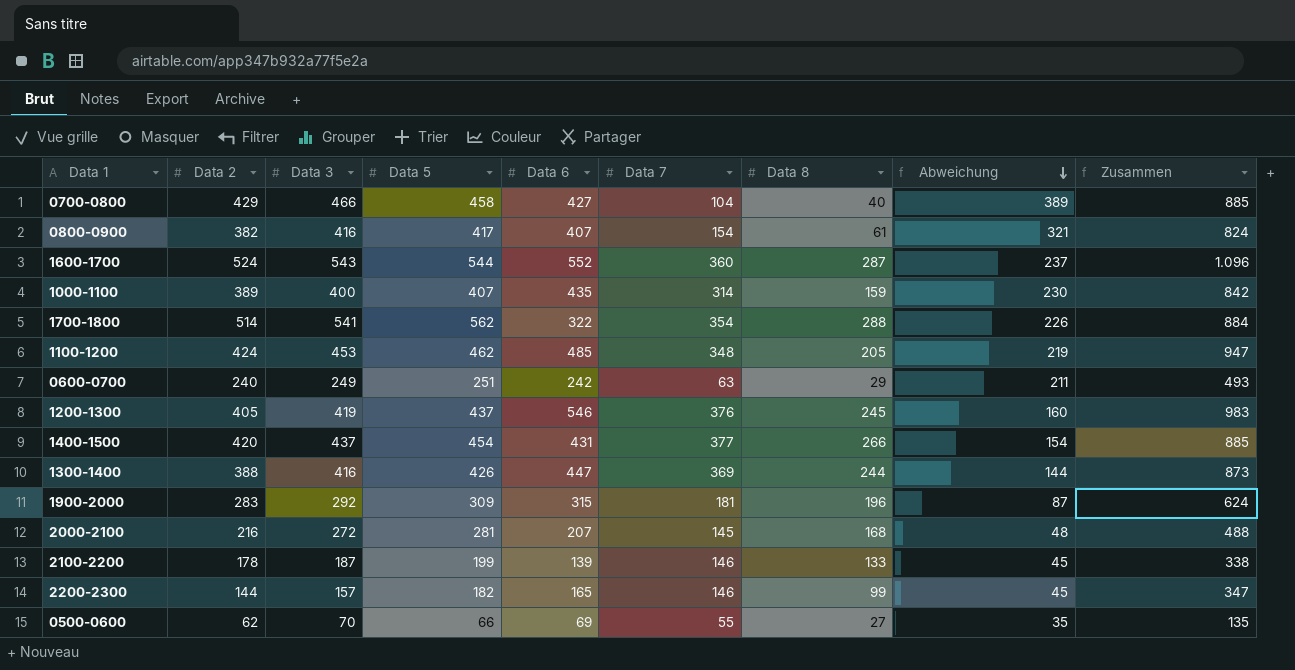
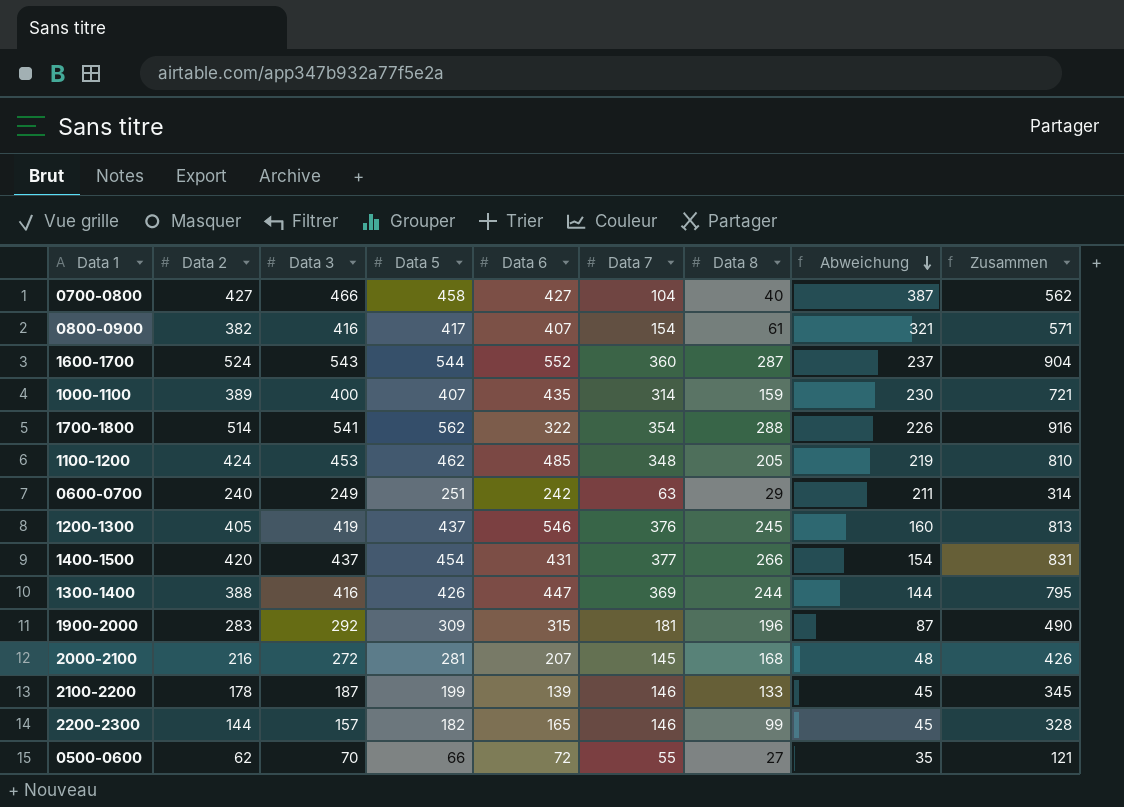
column Zusammen | formula: [Data 5] + [Data 6] -> [Data 5] + [Data 7]
0700-0800 | Data 2: 429 -> 427
0700-0800 | Abweichung: 389 -> 387
0500-0600 | Data 6: 69 -> 72

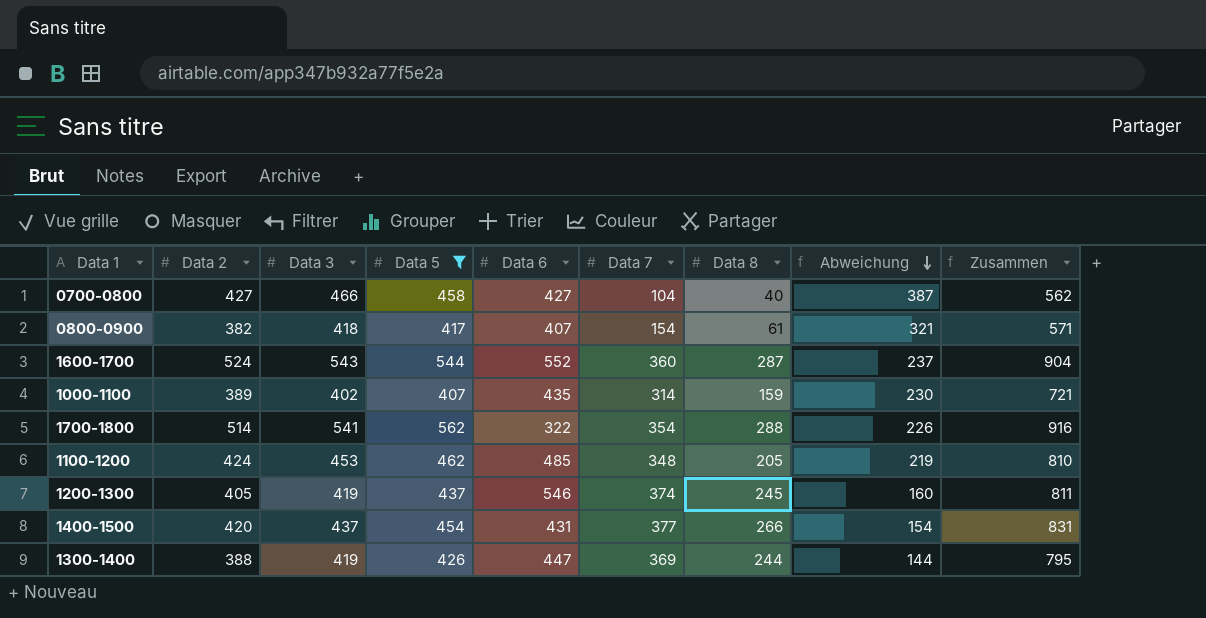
filter: none -> Data 5 >= 407
0800-0900 | Data 3: 416 -> 418
1000-1100 | Data 3: 400 -> 402
1200-1300 | Data 7: 376 -> 374
1200-1300 | Zusammen: 813 -> 811
1300-1400 | Data 3: 416 -> 419

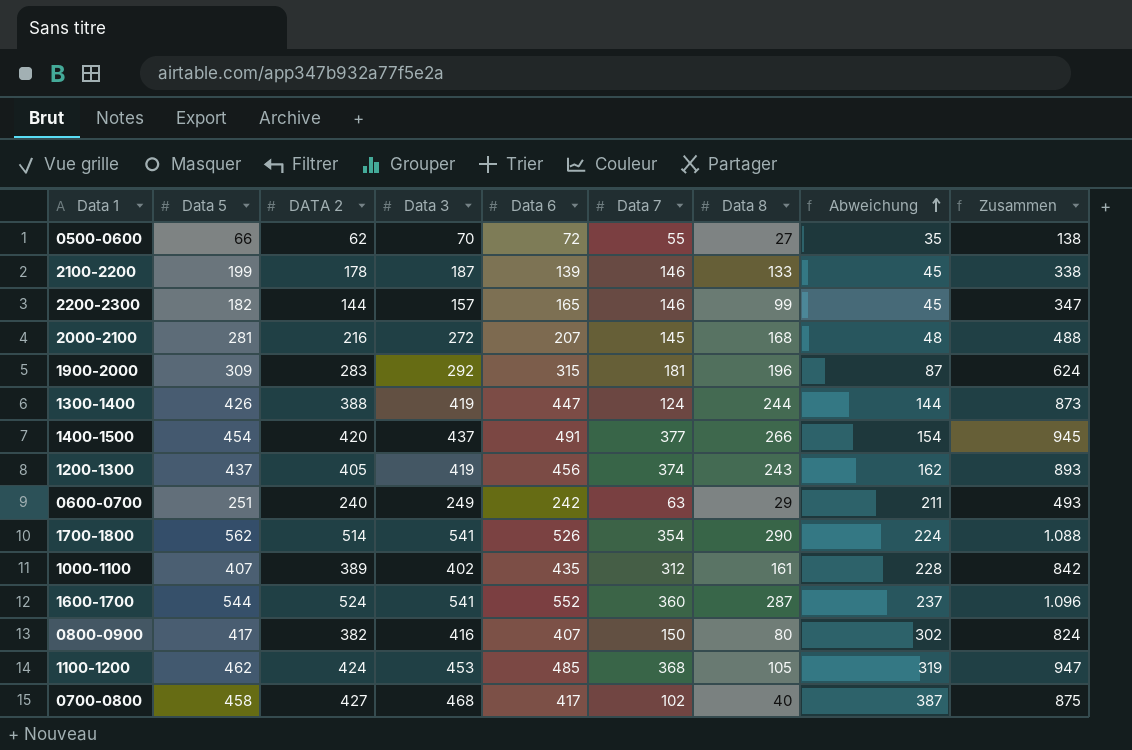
filter: Data 5 >= 407 -> none
row order: Abweichung descending -> Abweichung ascending
column Data 5 | position: 4 -> 2
column name: Data 2 -> DATA 2
column Zusammen | formula: [Data 5] + [Data 7] -> [Data 5] + [Data 6]
1300-1400 | Data 7: 369 -> 124
1400-1500 | Data 6: 431 -> 491
1200-1300 | Data 6: 546 -> 456
1200-1300 | Data 8: 245 -> 243
1200-1300 | Abweichung: 160 -> 162
1700-1800 | Data 6: 322 -> 526
1700-1800 | Data 8: 288 -> 290
1700-1800 | Abweichung: 226 -> 224
1000-1100 | Data 7: 314 -> 312
1000-1100 | Data 8: 159 -> 161
1000-1100 | Abweichung: 230 -> 228
1600-1700 | Data 3: 543 -> 541
0800-0900 | Data 3: 418 -> 416
0800-0900 | Data 7: 154 -> 150
0800-0900 | Data 8: 61 -> 80
0800-0900 | Abweichung: 321 -> 302
1100-1200 | Data 7: 348 -> 368
1100-1200 | Data 8: 205 -> 105
1100-1200 | Abweichung: 219 -> 319
0700-0800 | Data 3: 466 -> 468
0700-0800 | Data 6: 427 -> 417
0700-0800 | Data 7: 104 -> 102

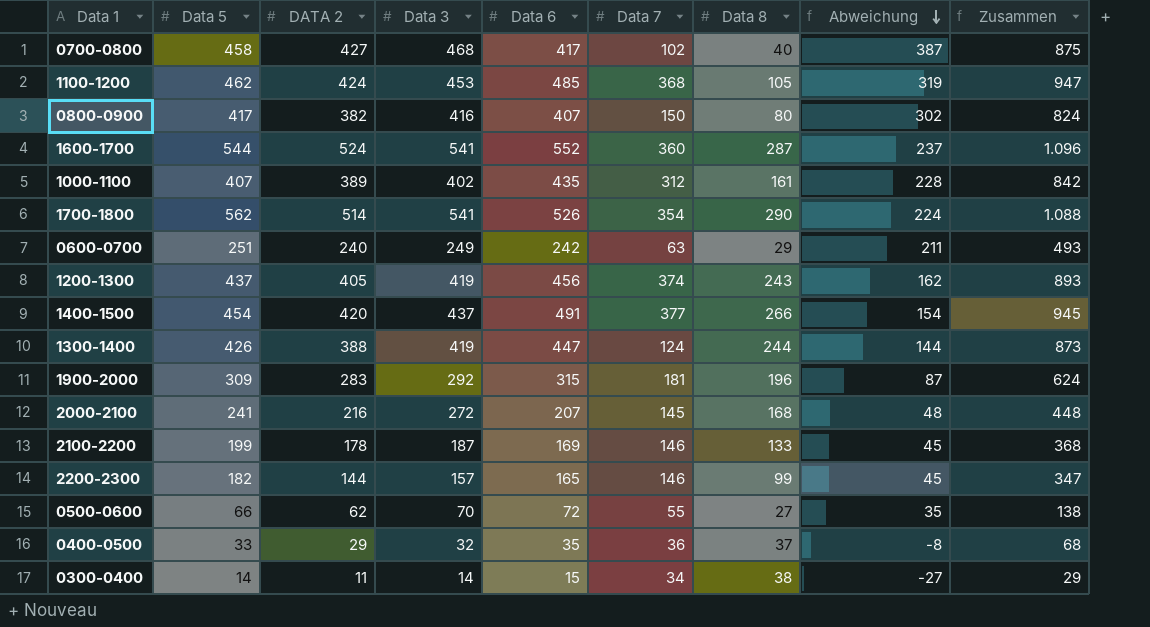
row order: Abweichung ascending -> Abweichung descending
2000-2100 | Data 5: 281 -> 241
2000-2100 | Zusammen: 488 -> 448
2100-2200 | Data 6: 139 -> 169
2100-2200 | Zusammen: 338 -> 368
row 0400-0500: none -> 33 | 29 | 32 | 35 | 36 | 37 | -8 | 68
row 0300-0400: none -> 14 | 11 | 14 | 15 | 34 | 38 | -27 | 29

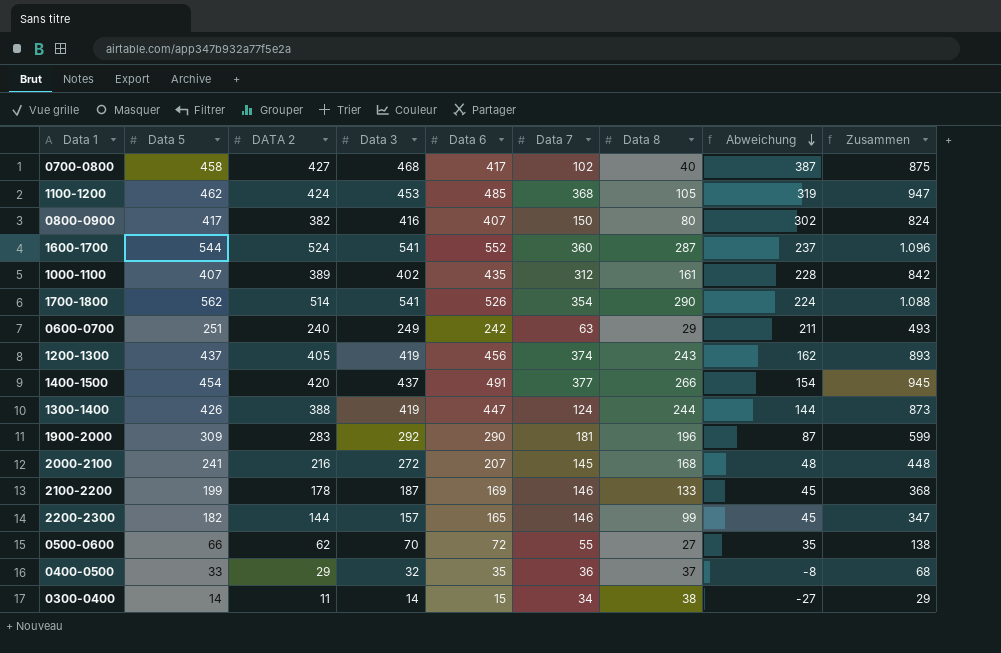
1900-2000 | Data 6: 315 -> 290
1900-2000 | Zusammen: 624 -> 599

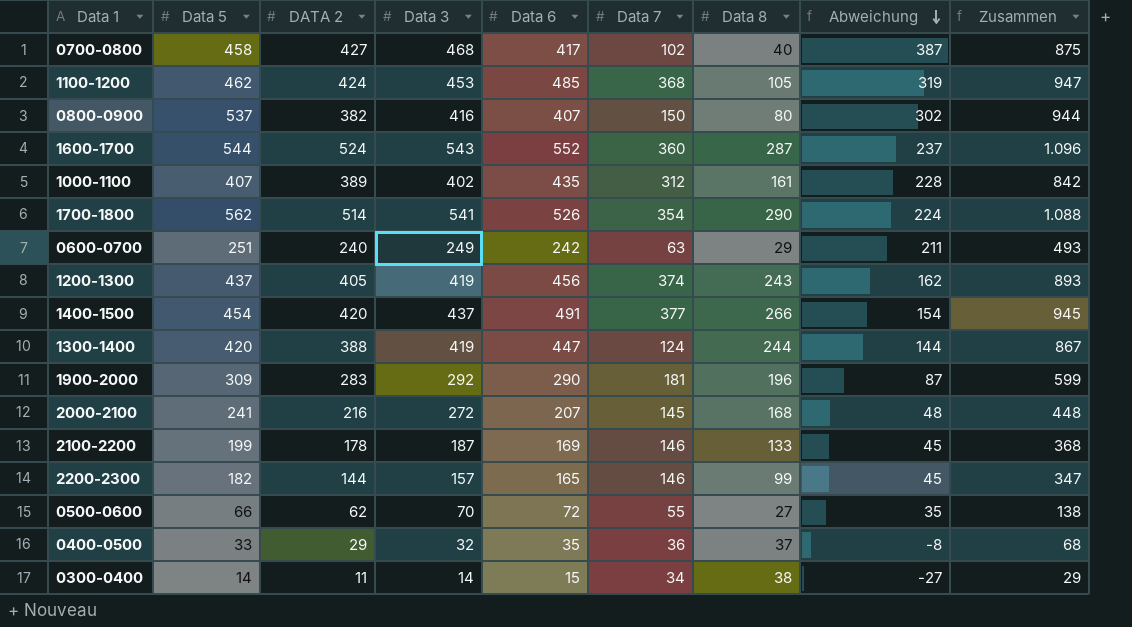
0800-0900 | Data 5: 417 -> 537
0800-0900 | Zusammen: 824 -> 944
1600-1700 | Data 3: 541 -> 543
1300-1400 | Data 5: 426 -> 420
1300-1400 | Zusammen: 873 -> 867

